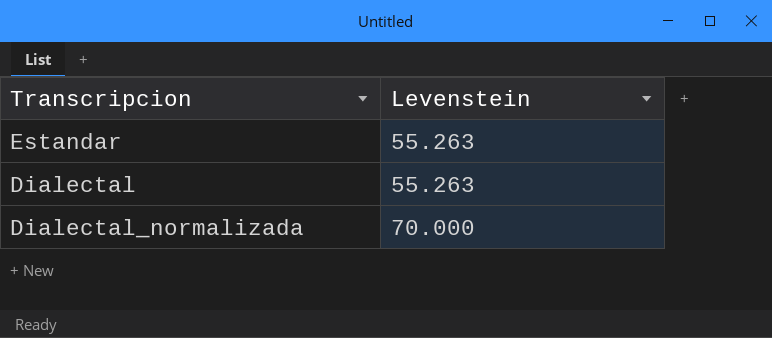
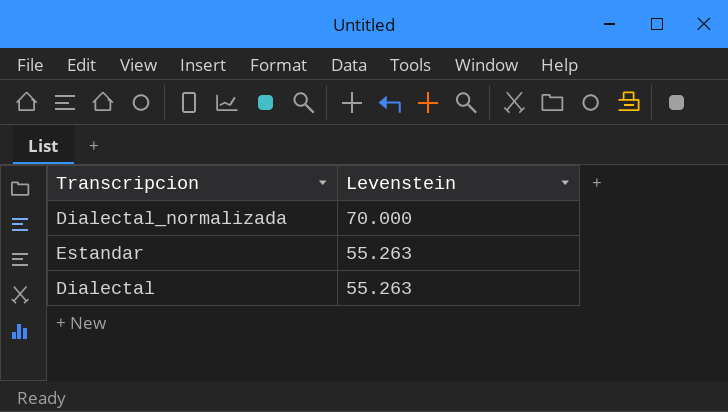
row order: Levenstein ascending -> Levenstein descending

